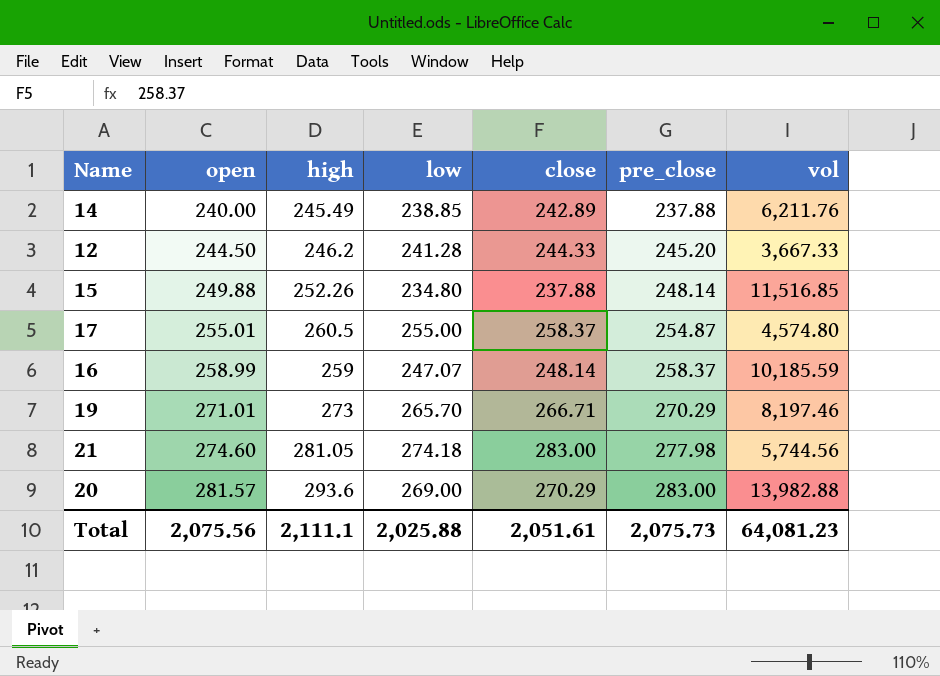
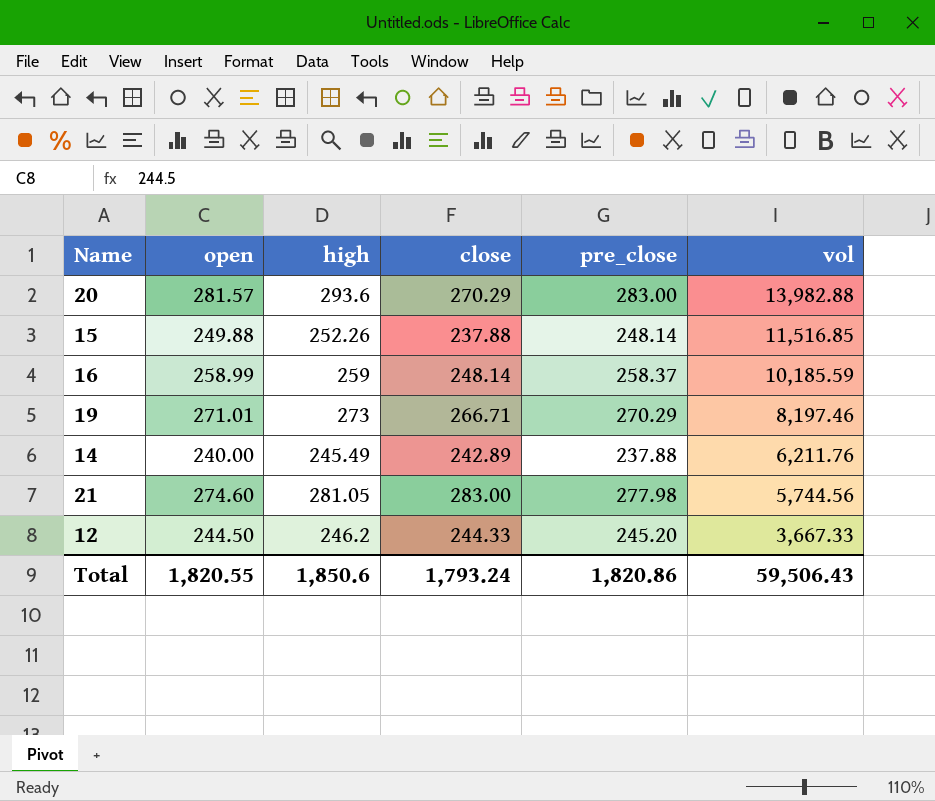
row order: open ascending -> vol descending
column low | position: 4 -> none
row 17: 255.01 | 260.5 | 255.00 | 258.37 | 254.87 | 4,574.80 -> none
Total | open: 2,075.56 -> 1,820.55
Total | high: 2,111.1 -> 1,850.6
Total | close: 2,051.61 -> 1,793.24
Total | pre_close: 2,075.73 -> 1,820.86
Total | vol: 64,081.23 -> 59,506.43

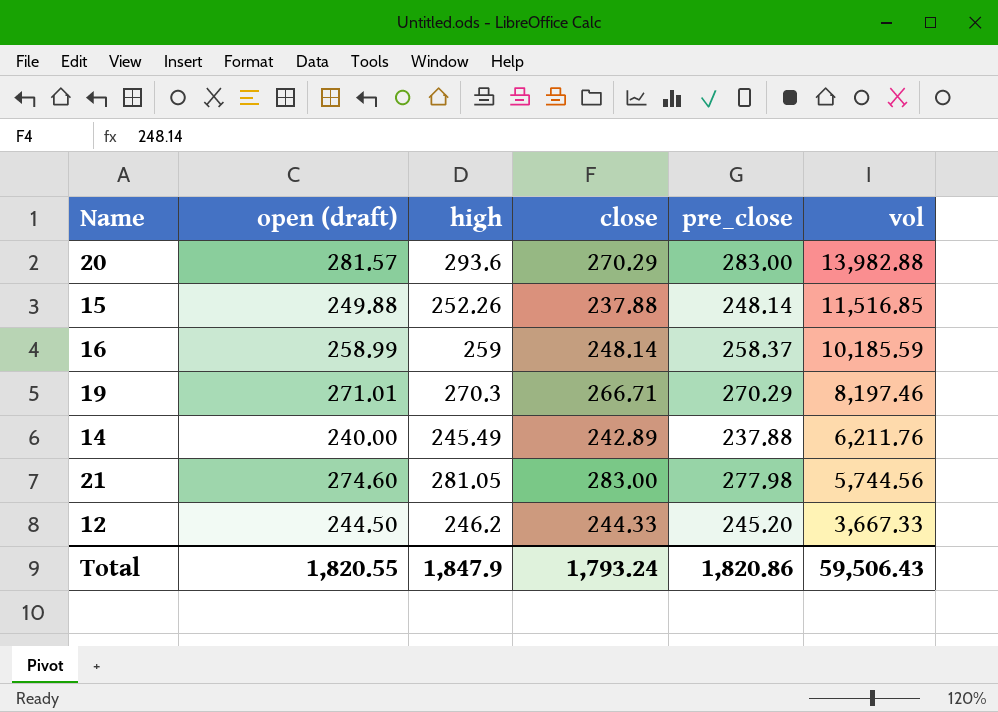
column name: open -> open (draft)
19 | high: 273 -> 270.3
Total | high: 1,850.6 -> 1,847.9

